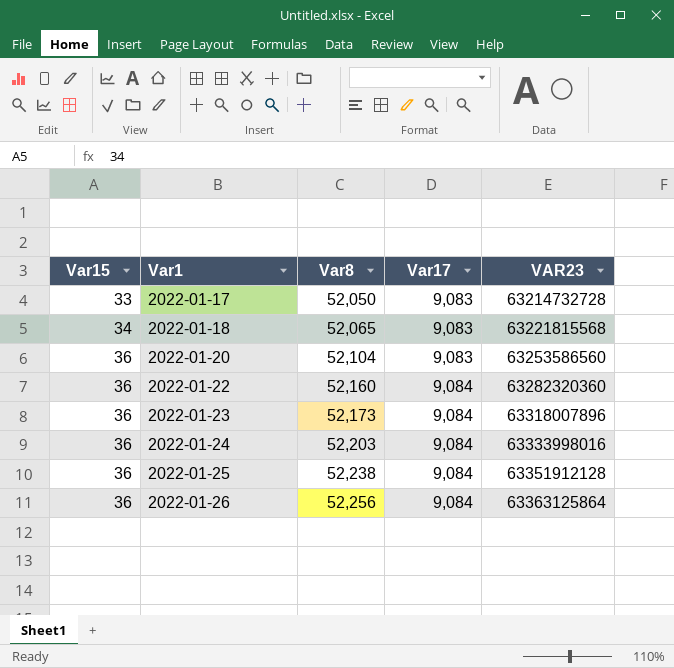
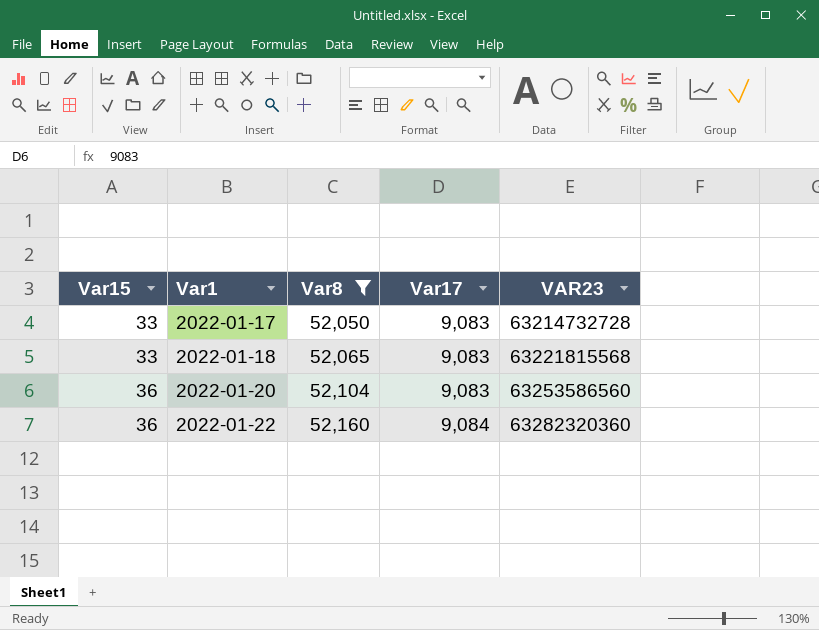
filter: none -> Var8 <= 52,160
2022-01-18 | Var15: 34 -> 33

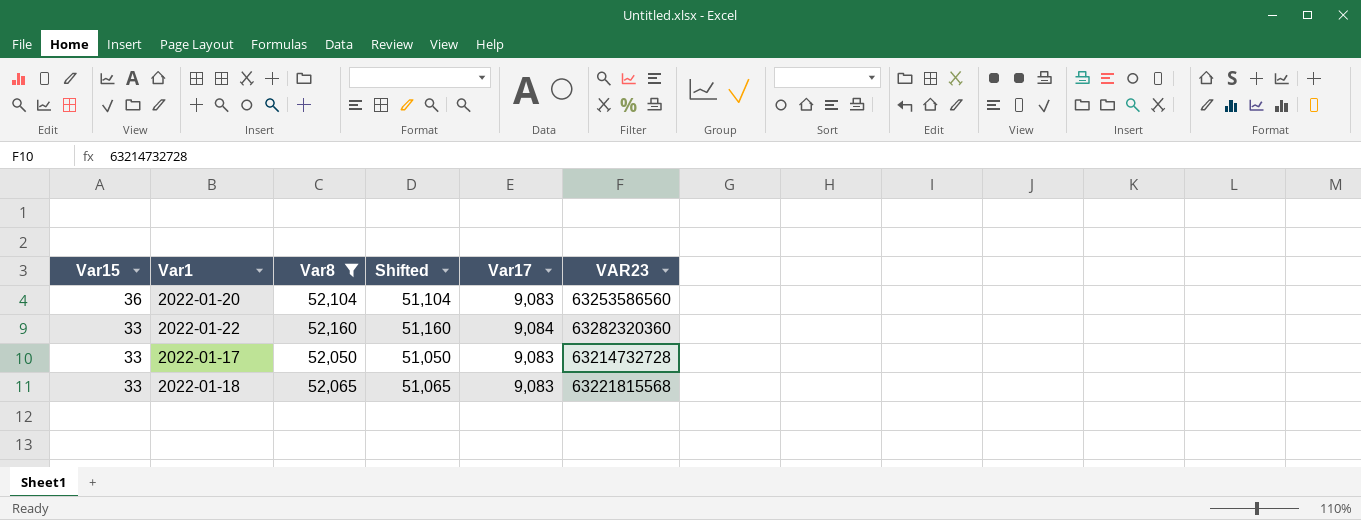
row order: Var15 ascending -> Var15 descending
column Shifted | formula: none -> [Var8] - 1000
2022-01-22 | Var15: 36 -> 33

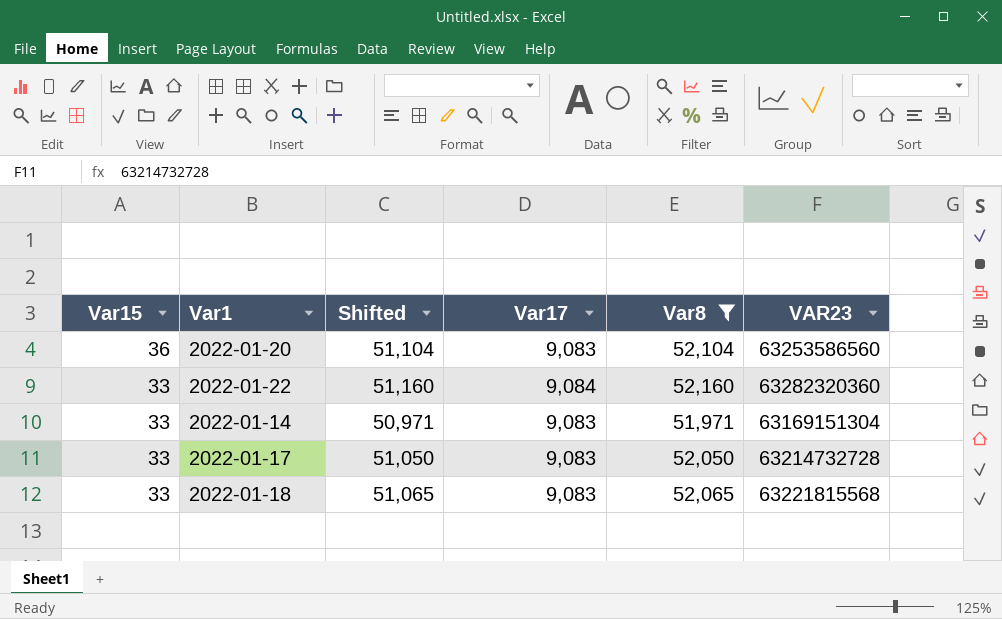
column Var8 | position: 3 -> 5
row 2022-01-14: none -> 33 | 50,971 | 9,083 | 51,971 | 63169151304

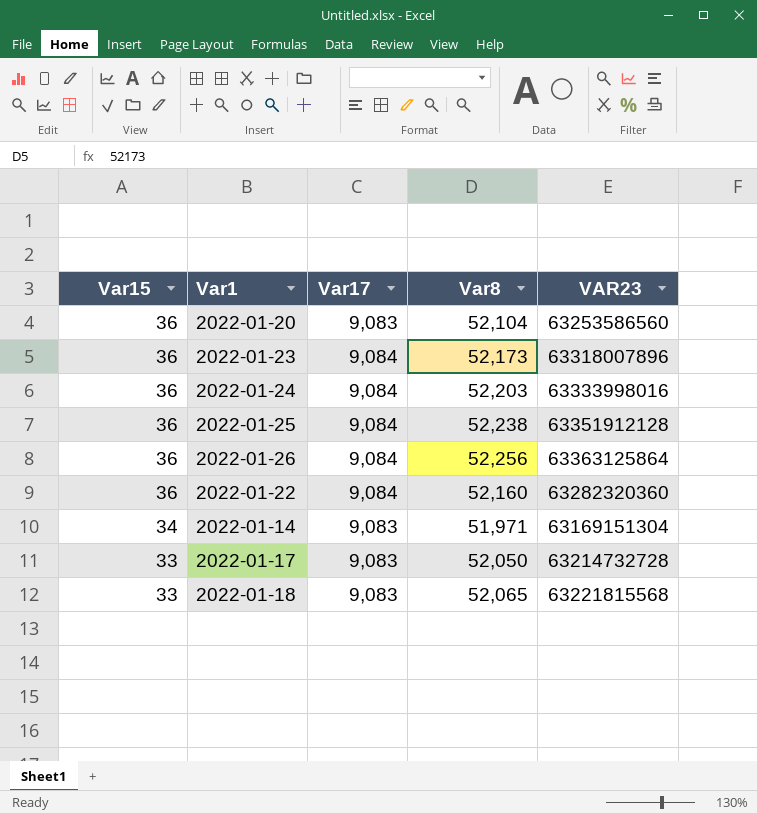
filter: Var8 <= 52,160 -> none
column Shifted | formula: [Var8] - 1000 -> none
2022-01-22 | Var15: 33 -> 36
2022-01-14 | Var15: 33 -> 34

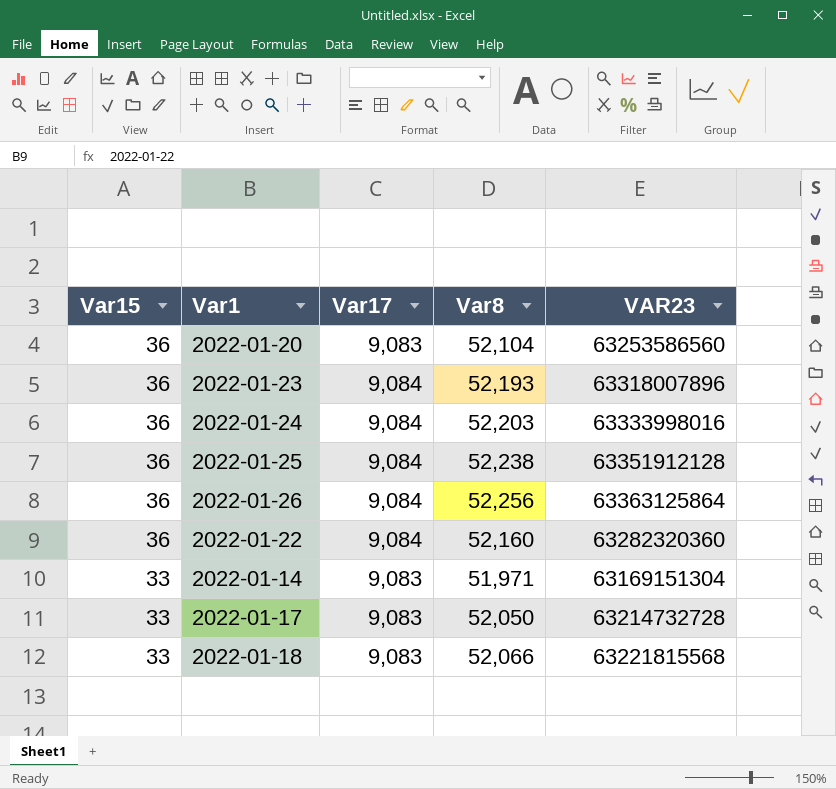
2022-01-23 | Var8: 52,173 -> 52,193
2022-01-14 | Var15: 34 -> 33
2022-01-18 | Var8: 52,065 -> 52,066

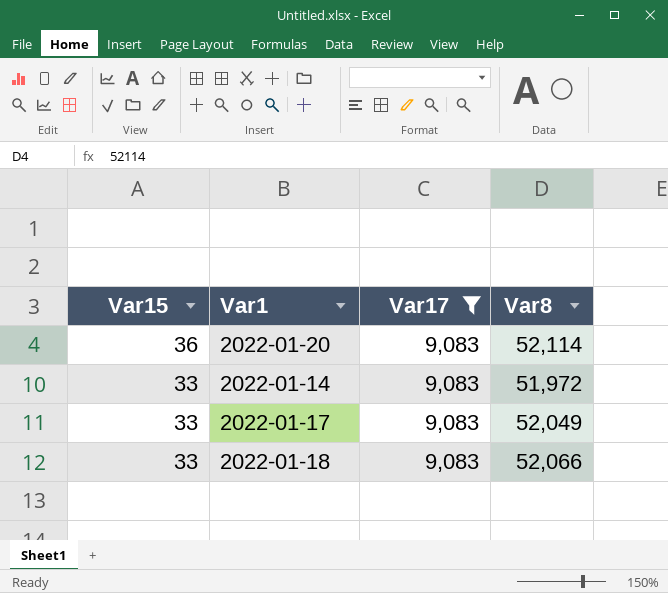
filter: none -> Var17 = 9,083
column VAR23 | position: 5 -> none
2022-01-20 | Var8: 52,104 -> 52,114
2022-01-14 | Var8: 51,971 -> 51,972
2022-01-17 | Var8: 52,050 -> 52,049

